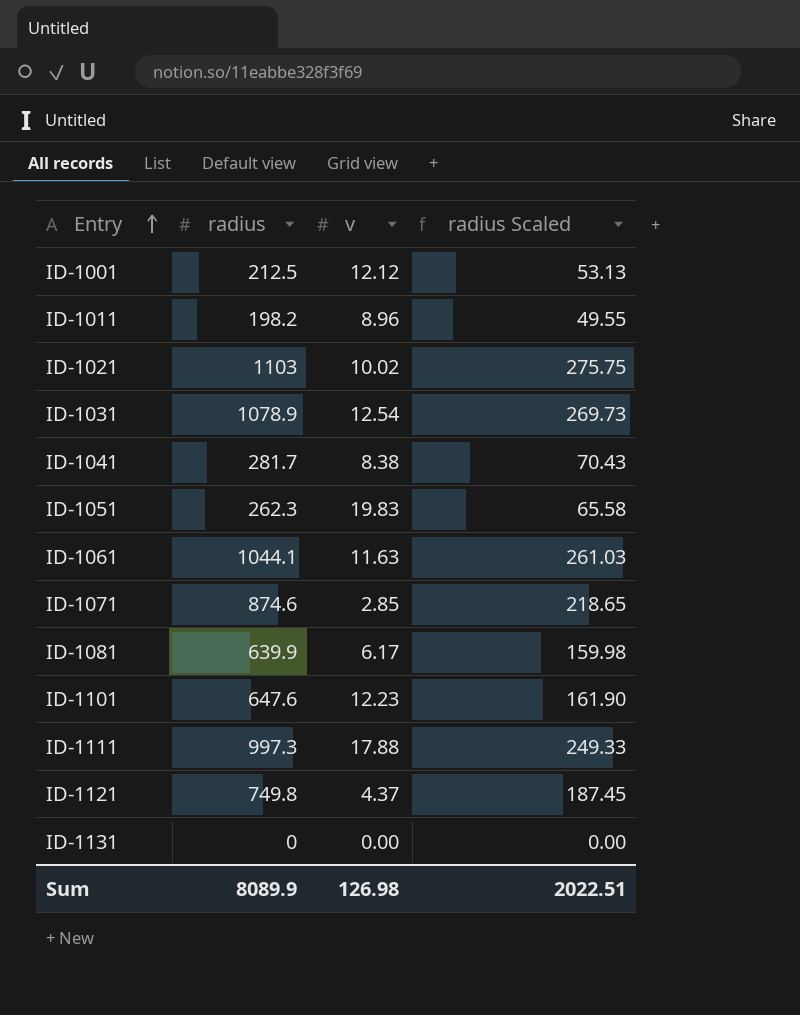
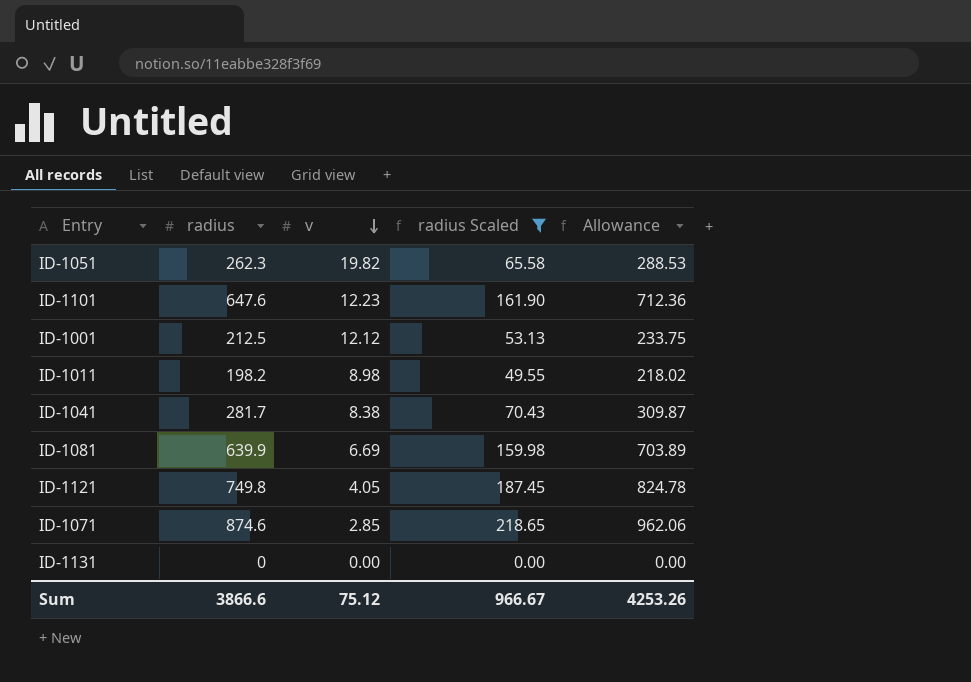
filter: none -> radius Scaled <= 218.65
row order: Entry ascending -> v descending
column Allowance | formula: none -> [radius] * 1.1
ID-1051 | v: 19.83 -> 19.82
ID-1011 | v: 8.96 -> 8.98
ID-1081 | v: 6.17 -> 6.69
ID-1121 | v: 4.37 -> 4.05
Sum | radius: 8089.9 -> 3866.6
Sum | v: 126.98 -> 75.12
Sum | radius Scaled: 2022.51 -> 966.67

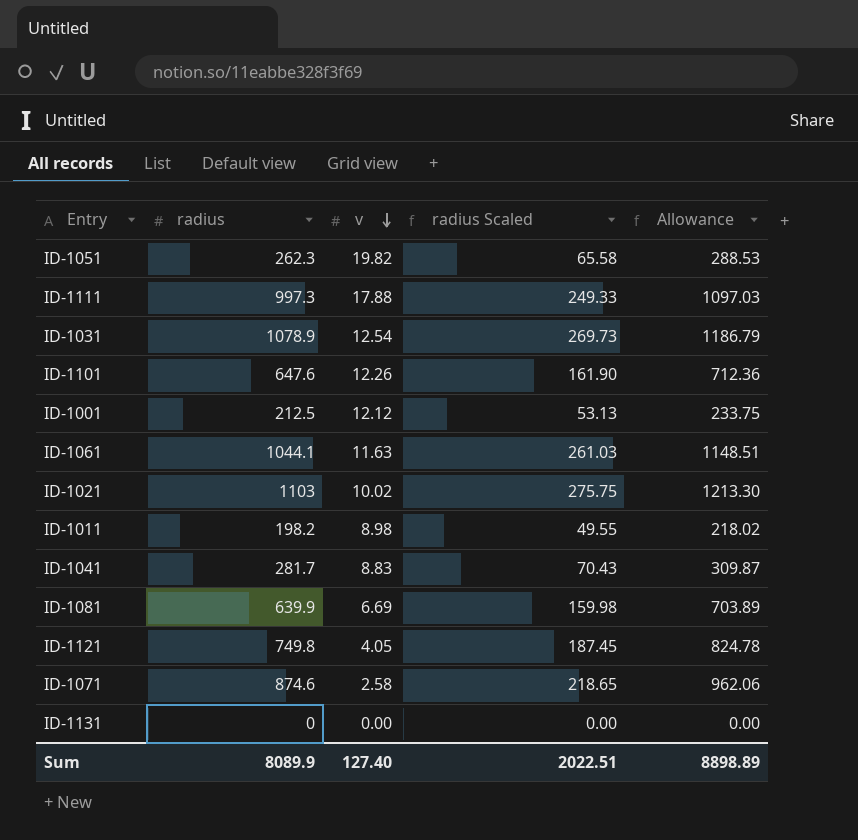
filter: radius Scaled <= 218.65 -> none
ID-1101 | v: 12.23 -> 12.26
ID-1041 | v: 8.38 -> 8.83
ID-1071 | v: 2.85 -> 2.58
Sum | radius: 3866.6 -> 8089.9
Sum | v: 75.12 -> 127.40
Sum | radius Scaled: 966.67 -> 2022.51
Sum | Allowance: 4253.26 -> 8898.89

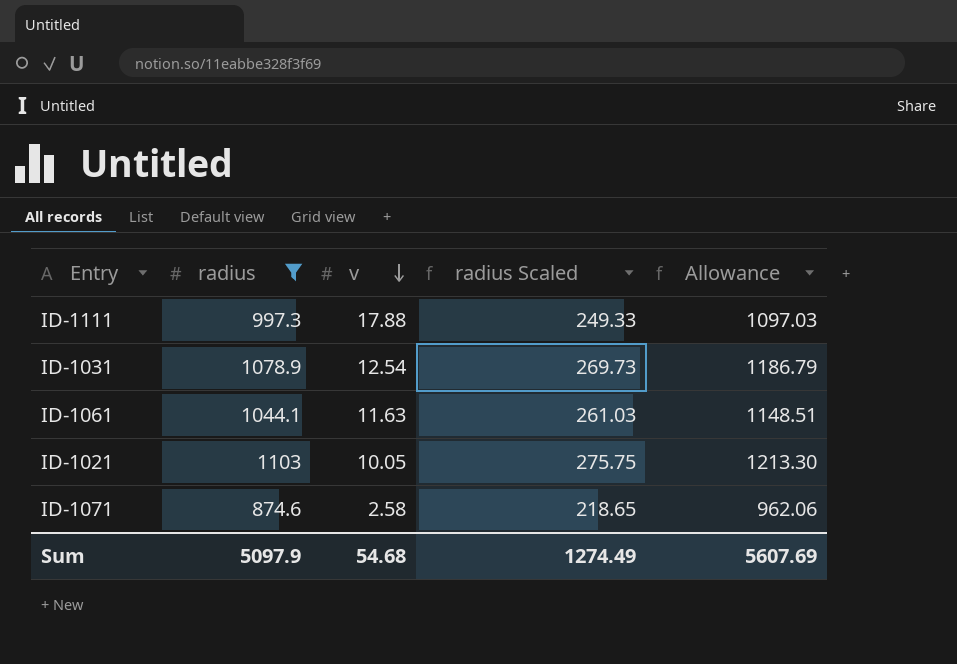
filter: none -> radius >= 874.6
ID-1021 | v: 10.02 -> 10.05
Sum | radius: 8089.9 -> 5097.9
Sum | v: 127.40 -> 54.68
Sum | radius Scaled: 2022.51 -> 1274.49
Sum | Allowance: 8898.89 -> 5607.69

